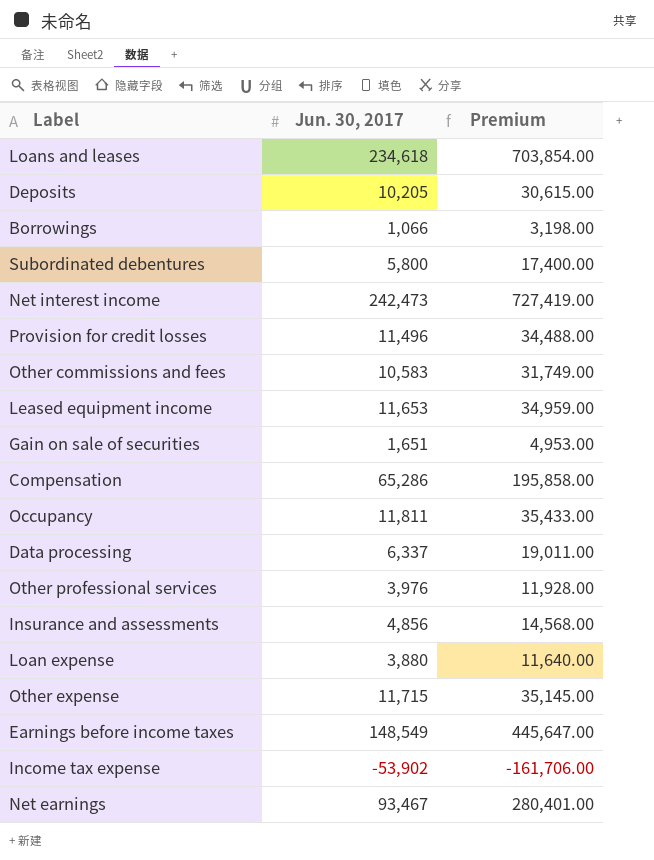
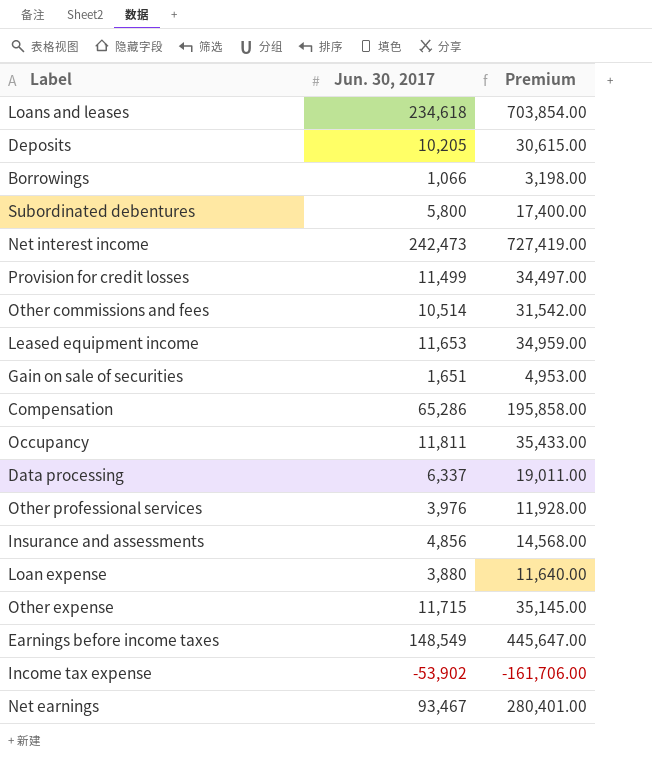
Provision for credit losses | Jun. 30, 2017: 11,496 -> 11,499
Provision for credit losses | Premium: 34,488.00 -> 34,497.00
Other commissions and fees | Jun. 30, 2017: 10,583 -> 10,514
Other commissions and fees | Premium: 31,749.00 -> 31,542.00

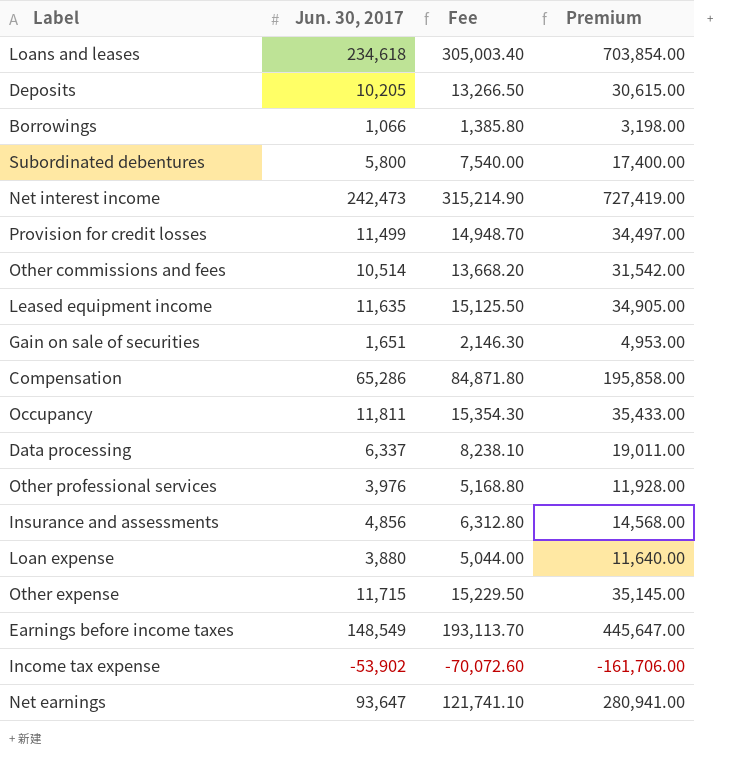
column Fee | formula: none -> [Jun. 30, 2017] * 1.3
Leased equipment income | Jun. 30, 2017: 11,653 -> 11,635
Leased equipment income | Premium: 34,959.00 -> 34,905.00
Net earnings | Jun. 30, 2017: 93,467 -> 93,647
Net earnings | Premium: 280,401.00 -> 280,941.00

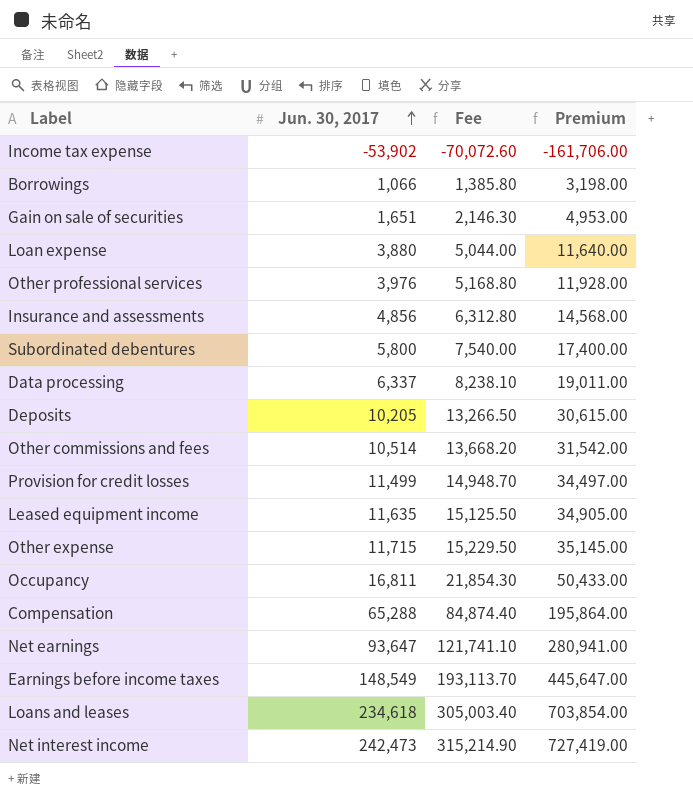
row order: none -> Jun. 30, 2017 ascending
Occupancy | Jun. 30, 2017: 11,811 -> 16,811
Occupancy | Fee: 15,354.30 -> 21,854.30
Occupancy | Premium: 35,433.00 -> 50,433.00
Compensation | Jun. 30, 2017: 65,286 -> 65,288
Compensation | Fee: 84,871.80 -> 84,874.40
Compensation | Premium: 195,858.00 -> 195,864.00

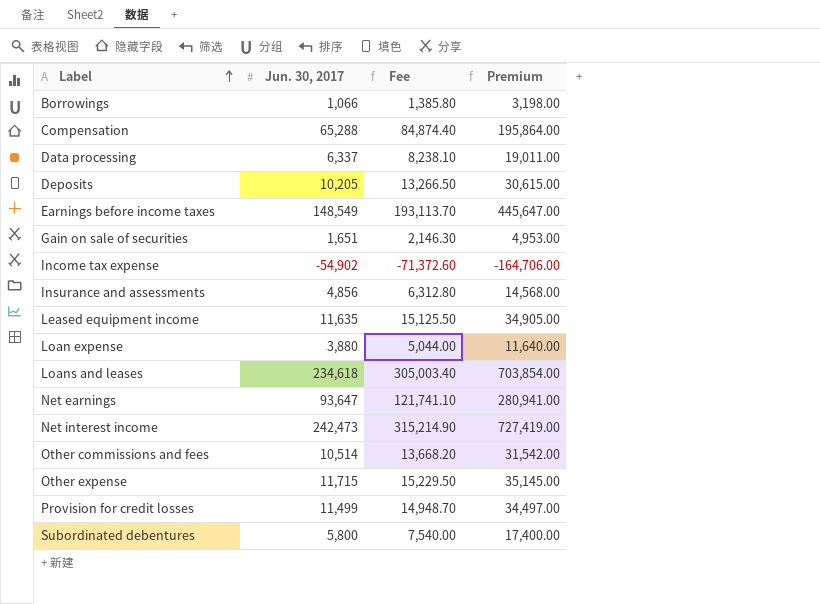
row order: Jun. 30, 2017 ascending -> Label ascending
row Other professional services: 3,976 | 5,168.80 | 11,928.00 -> none
row Occupancy: 16,811 | 21,854.30 | 50,433.00 -> none
Income tax expense | Jun. 30, 2017: -53,902 -> -54,902
Income tax expense | Fee: -70,072.60 -> -71,372.60
Income tax expense | Premium: -161,706.00 -> -164,706.00

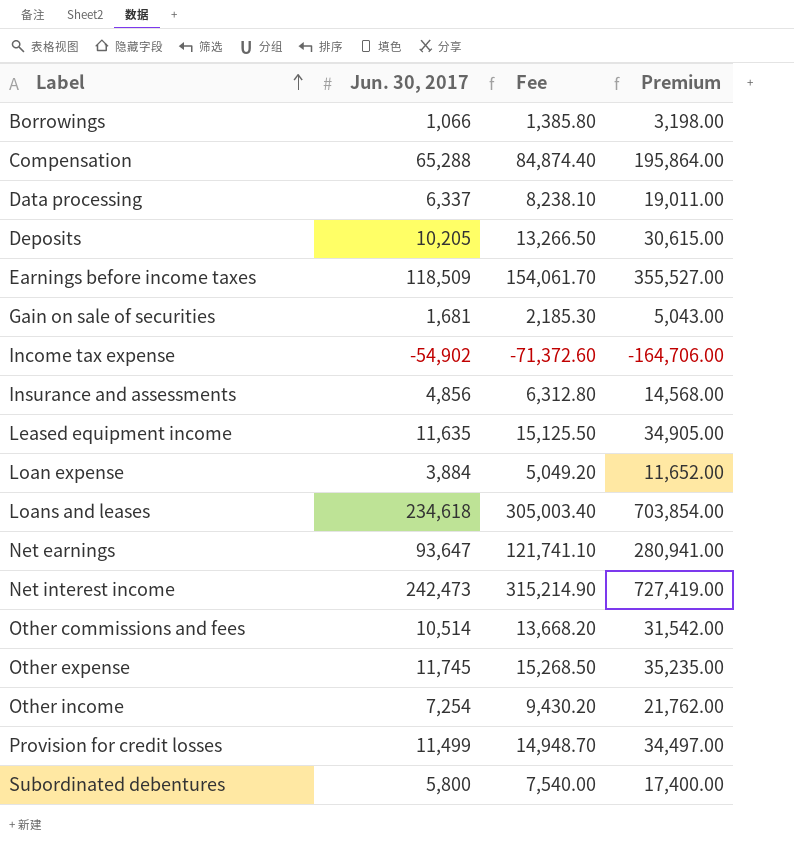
Earnings before income taxes | Jun. 30, 2017: 148,549 -> 118,509
Earnings before income taxes | Fee: 193,113.70 -> 154,061.70
Earnings before income taxes | Premium: 445,647.00 -> 355,527.00
Gain on sale of securities | Jun. 30, 2017: 1,651 -> 1,681
Gain on sale of securities | Fee: 2,146.30 -> 2,185.30
Gain on sale of securities | Premium: 4,953.00 -> 5,043.00
Loan expense | Jun. 30, 2017: 3,880 -> 3,884
Loan expense | Fee: 5,044.00 -> 5,049.20
Loan expense | Premium: 11,640.00 -> 11,652.00
Other expense | Jun. 30, 2017: 11,715 -> 11,745
Other expense | Fee: 15,229.50 -> 15,268.50
Other expense | Premium: 35,145.00 -> 35,235.00
row Other income: none -> 7,254 | 9,430.20 | 21,762.00

